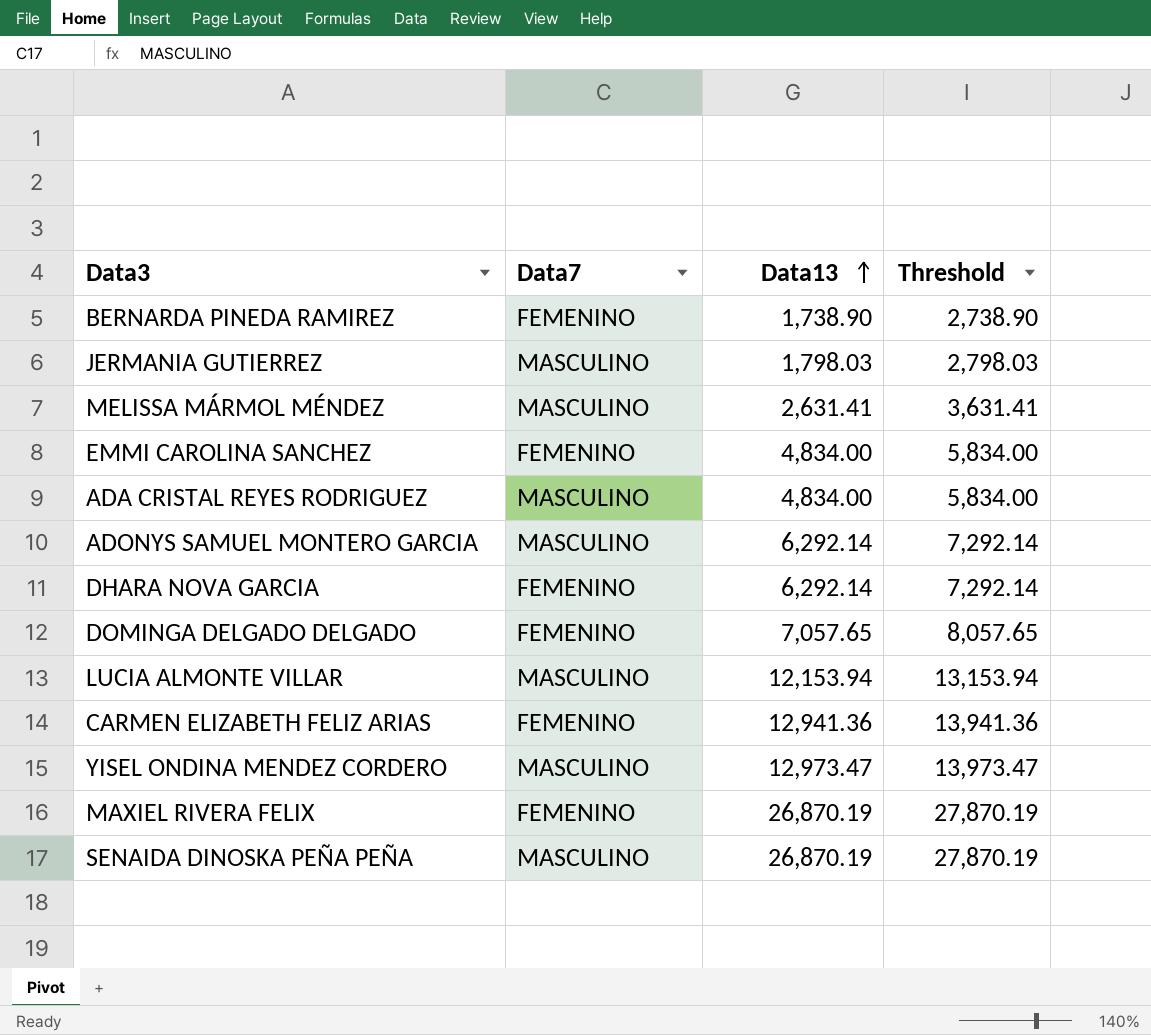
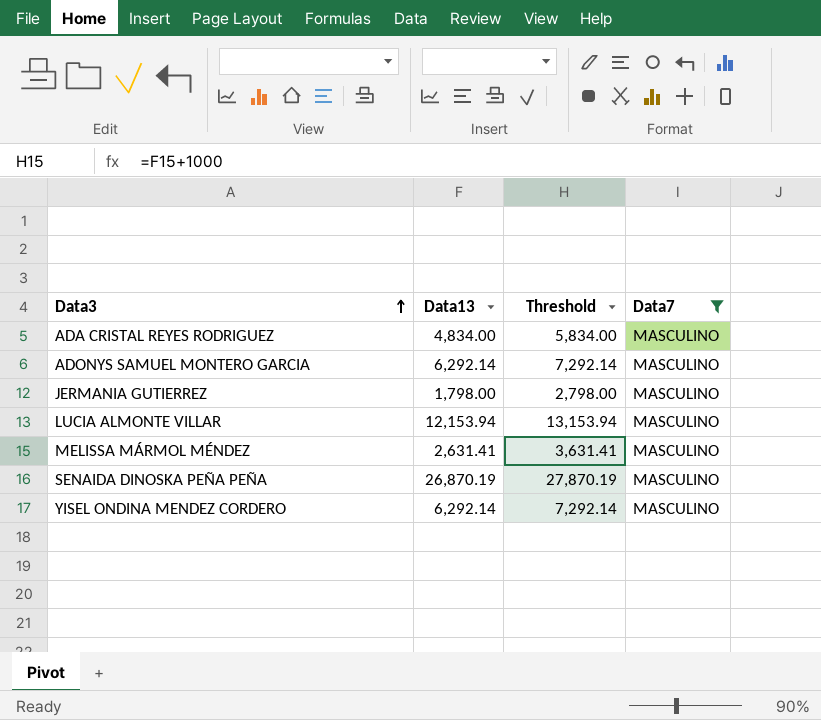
filter: none -> Data7 = MASCULINO
row order: Data13 ascending -> Data3 ascending
column Data7 | position: 2 -> 4
JERMANIA GUTIERREZ | Data13: 1,798.03 -> 1,798.00
JERMANIA GUTIERREZ | Threshold: 2,798.03 -> 2,798.00
YISEL ONDINA MENDEZ CORDERO | Data13: 12,973.47 -> 6,292.14
YISEL ONDINA MENDEZ CORDERO | Threshold: 13,973.47 -> 7,292.14

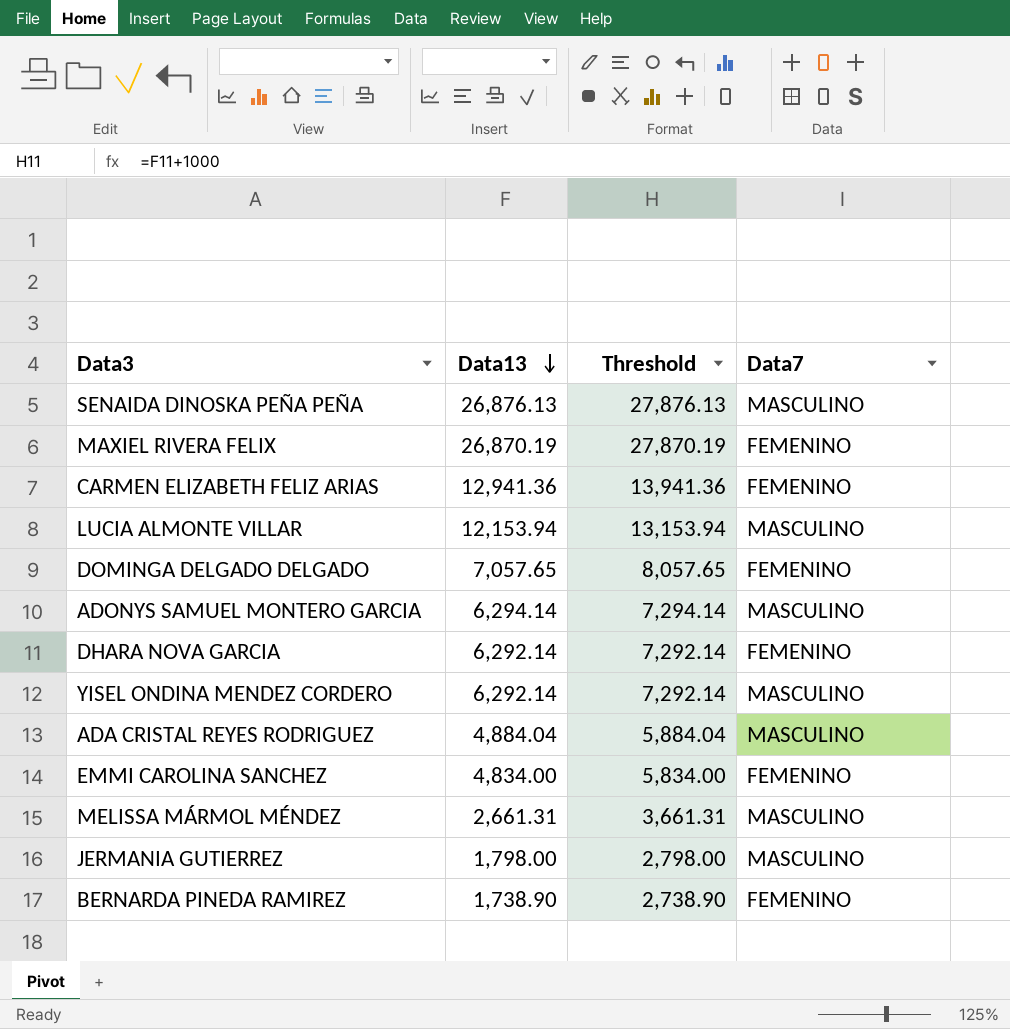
filter: Data7 = MASCULINO -> none
row order: Data3 ascending -> Data13 descending
SENAIDA DINOSKA PEÑA PEÑA | Data13: 26,870.19 -> 26,876.13
SENAIDA DINOSKA PEÑA PEÑA | Threshold: 27,870.19 -> 27,876.13
ADONYS SAMUEL MONTERO GARCIA | Data13: 6,292.14 -> 6,294.14
ADONYS SAMUEL MONTERO GARCIA | Threshold: 7,292.14 -> 7,294.14
ADA CRISTAL REYES RODRIGUEZ | Data13: 4,834.00 -> 4,884.04
ADA CRISTAL REYES RODRIGUEZ | Threshold: 5,834.00 -> 5,884.04
MELISSA MÁRMOL MÉNDEZ | Data13: 2,631.41 -> 2,661.31
MELISSA MÁRMOL MÉNDEZ | Threshold: 3,631.41 -> 3,661.31

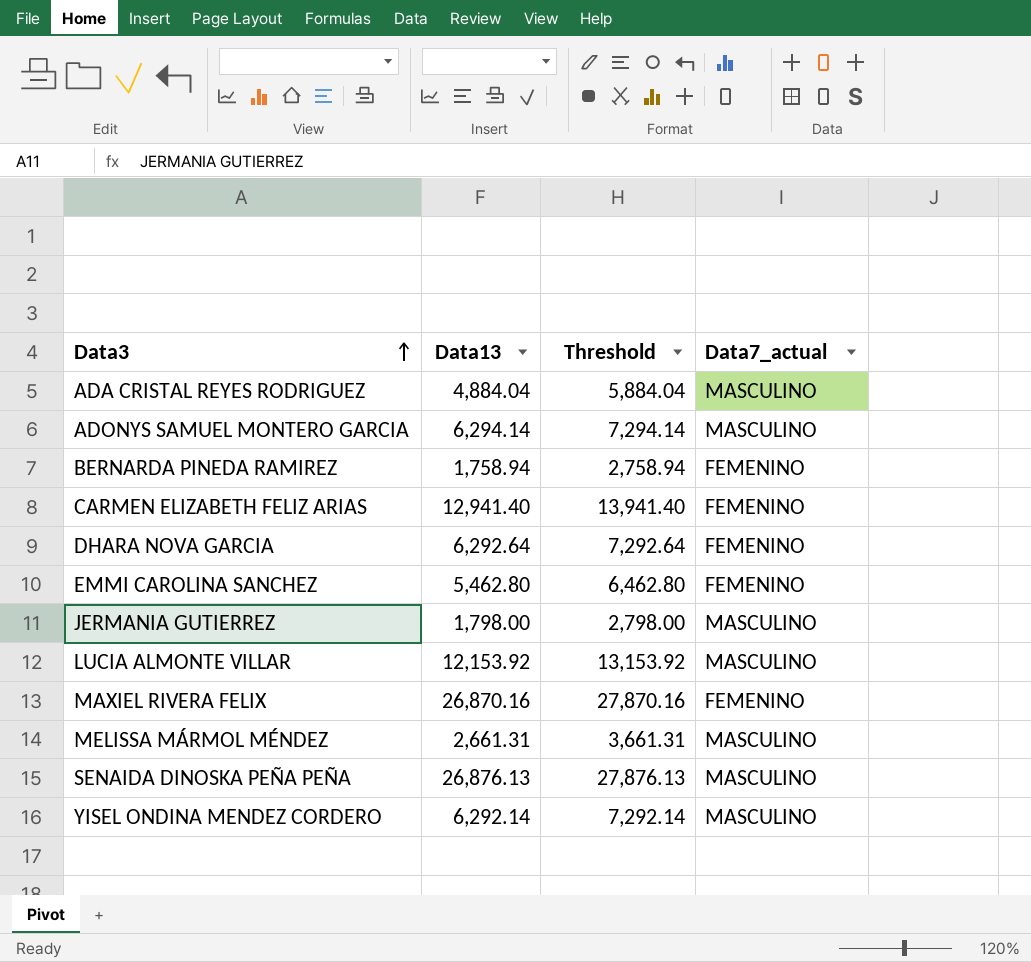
row order: Data13 descending -> Data3 ascending
column name: Data7 -> Data7_actual
row DOMINGA DELGADO DELGADO: 7,057.65 | 8,057.65 | FEMENINO -> none
BERNARDA PINEDA RAMIREZ | Data13: 1,738.90 -> 1,758.94
BERNARDA PINEDA RAMIREZ | Threshold: 2,738.90 -> 2,758.94
CARMEN ELIZABETH FELIZ ARIAS | Data13: 12,941.36 -> 12,941.40
CARMEN ELIZABETH FELIZ ARIAS | Threshold: 13,941.36 -> 13,941.40
DHARA NOVA GARCIA | Data13: 6,292.14 -> 6,292.64
DHARA NOVA GARCIA | Threshold: 7,292.14 -> 7,292.64
EMMI CAROLINA SANCHEZ | Data13: 4,834.00 -> 5,462.80
EMMI CAROLINA SANCHEZ | Threshold: 5,834.00 -> 6,462.80
LUCIA ALMONTE VILLAR | Data13: 12,153.94 -> 12,153.92
LUCIA ALMONTE VILLAR | Threshold: 13,153.94 -> 13,153.92
MAXIEL RIVERA FELIX | Data13: 26,870.19 -> 26,870.16
MAXIEL RIVERA FELIX | Threshold: 27,870.19 -> 27,870.16

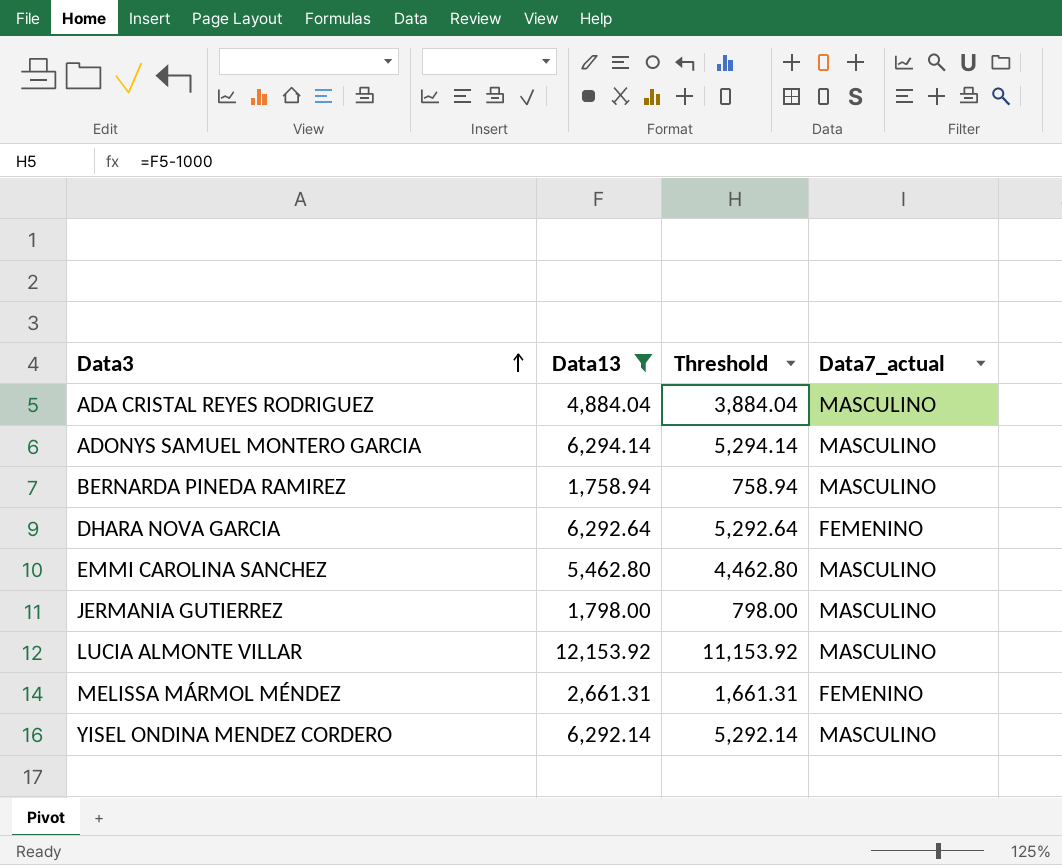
filter: none -> Data13 <= 12,153.92
column Threshold | formula: [Data13] + 1000 -> [Data13] - 1000
BERNARDA PINEDA RAMIREZ | Data7_actual: FEMENINO -> MASCULINO
EMMI CAROLINA SANCHEZ | Data7_actual: FEMENINO -> MASCULINO
MELISSA MÁRMOL MÉNDEZ | Data7_actual: MASCULINO -> FEMENINO

